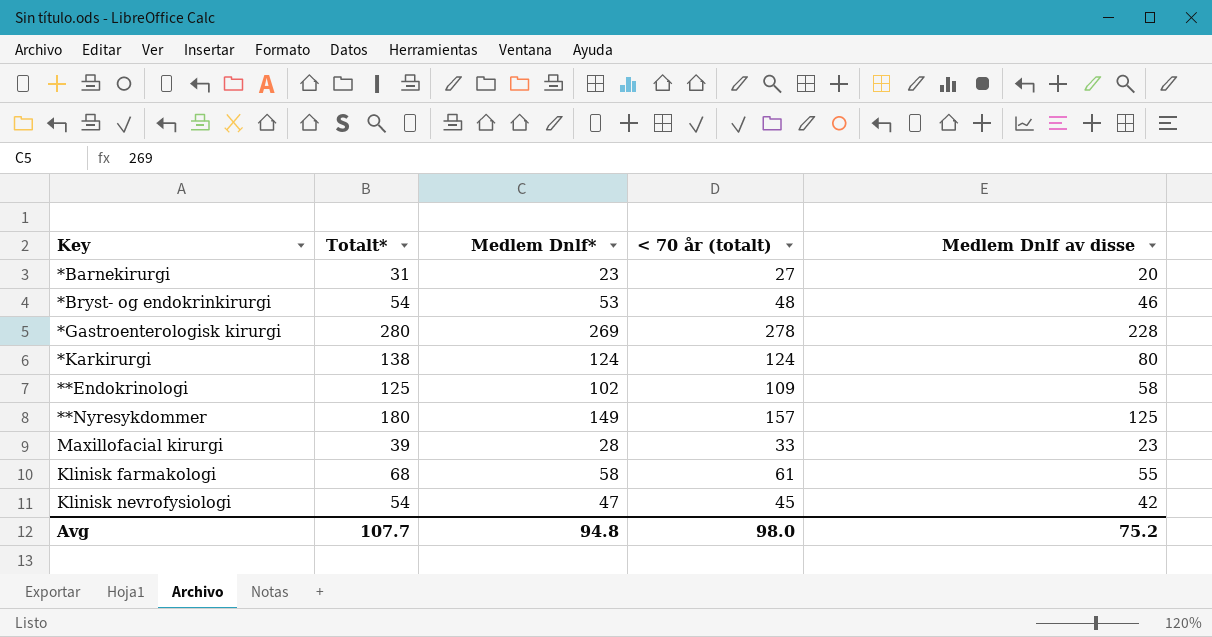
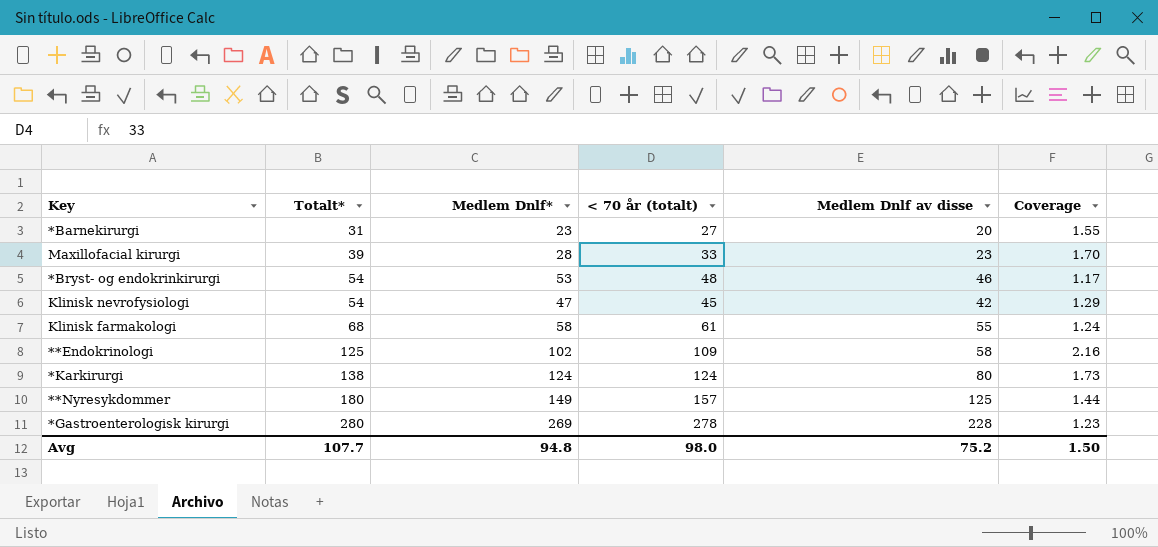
row order: none -> Totalt* ascending
column Coverage | formula: none -> [Totalt*] / [Medlem Dnlf av disse]

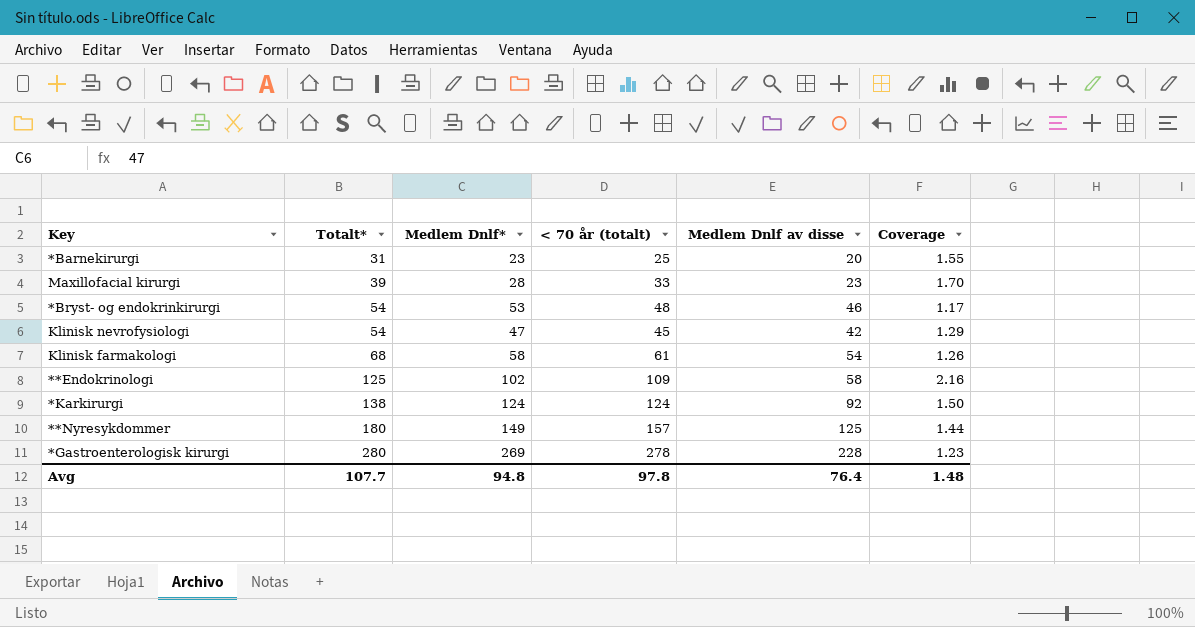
*Barnekirurgi | < 70 år (totalt): 27 -> 25
Klinisk farmakologi | Medlem Dnlf av disse: 55 -> 54
Klinisk farmakologi | Coverage: 1.24 -> 1.26
*Karkirurgi | Medlem Dnlf av disse: 80 -> 92
*Karkirurgi | Coverage: 1.73 -> 1.50
Avg | < 70 år (totalt): 98.0 -> 97.8
Avg | Medlem Dnlf av disse: 75.2 -> 76.4
Avg | Coverage: 1.50 -> 1.48

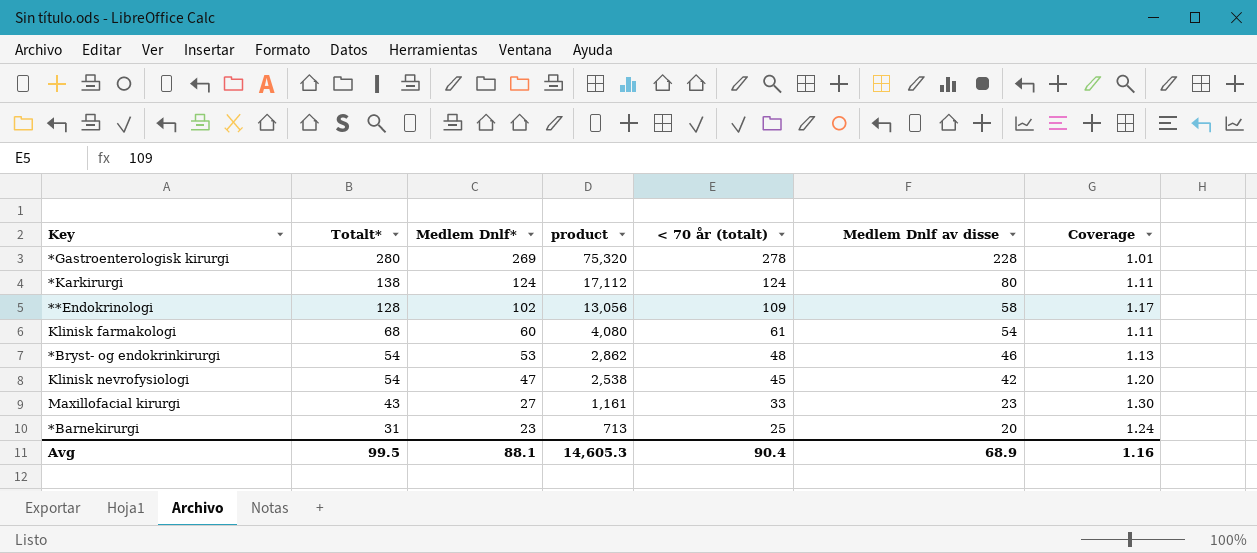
row order: Totalt* ascending -> Totalt* descending
column product | formula: none -> [Totalt*] * [Medlem Dnlf*]
column Coverage | formula: [Totalt*] / [Medlem Dnlf av disse] -> [Totalt*] / [< 70 år (totalt)]
row **Nyresykdommer: 180 | 149 | 157 | 125 | 1.44 -> none
*Karkirurgi | Medlem Dnlf av disse: 92 -> 80
**Endokrinologi | Totalt*: 125 -> 128
Klinisk farmakologi | Medlem Dnlf*: 58 -> 60
Maxillofacial kirurgi | Totalt*: 39 -> 43
Maxillofacial kirurgi | Medlem Dnlf*: 28 -> 27
Avg | Totalt*: 107.7 -> 99.5
Avg | Medlem Dnlf*: 94.8 -> 88.1
Avg | < 70 år (totalt): 97.8 -> 90.4
Avg | Medlem Dnlf av disse: 76.4 -> 68.9
Avg | Coverage: 1.48 -> 1.16

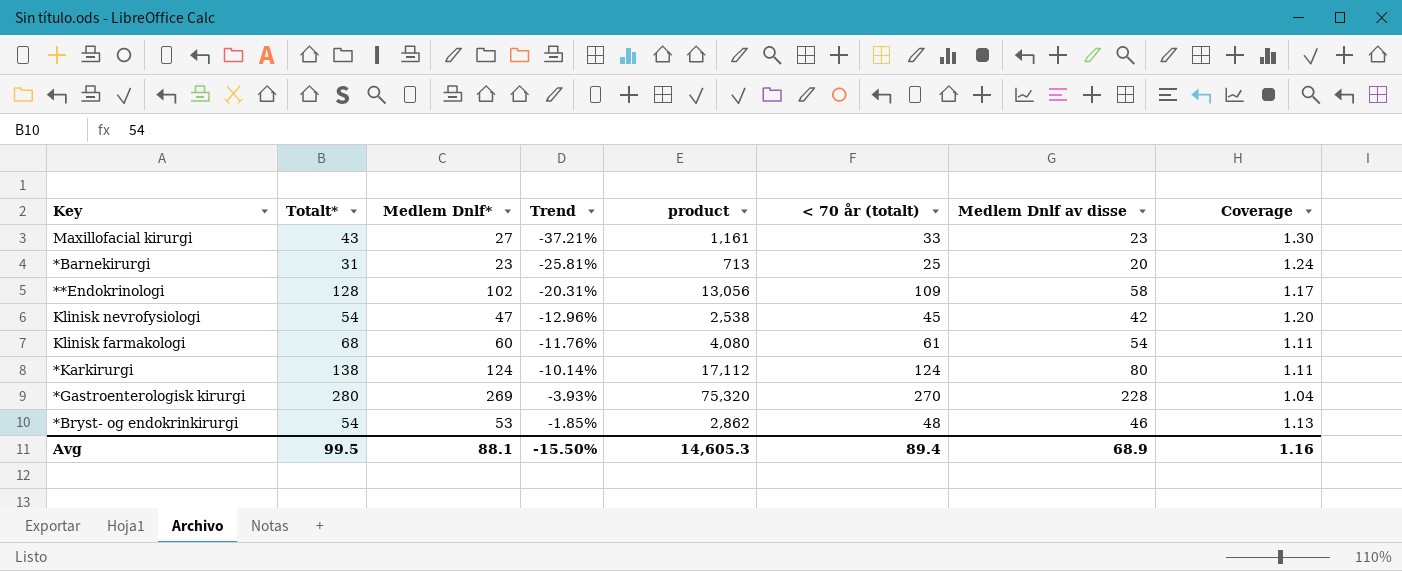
row order: Totalt* descending -> Trend ascending
column Trend | formula: none -> ([Medlem Dnlf*] - [Totalt*]) / [Totalt*]
*Gastroenterologisk kirurgi | < 70 år (totalt): 278 -> 270
*Gastroenterologisk kirurgi | Coverage: 1.01 -> 1.04
Avg | < 70 år (totalt): 90.4 -> 89.4

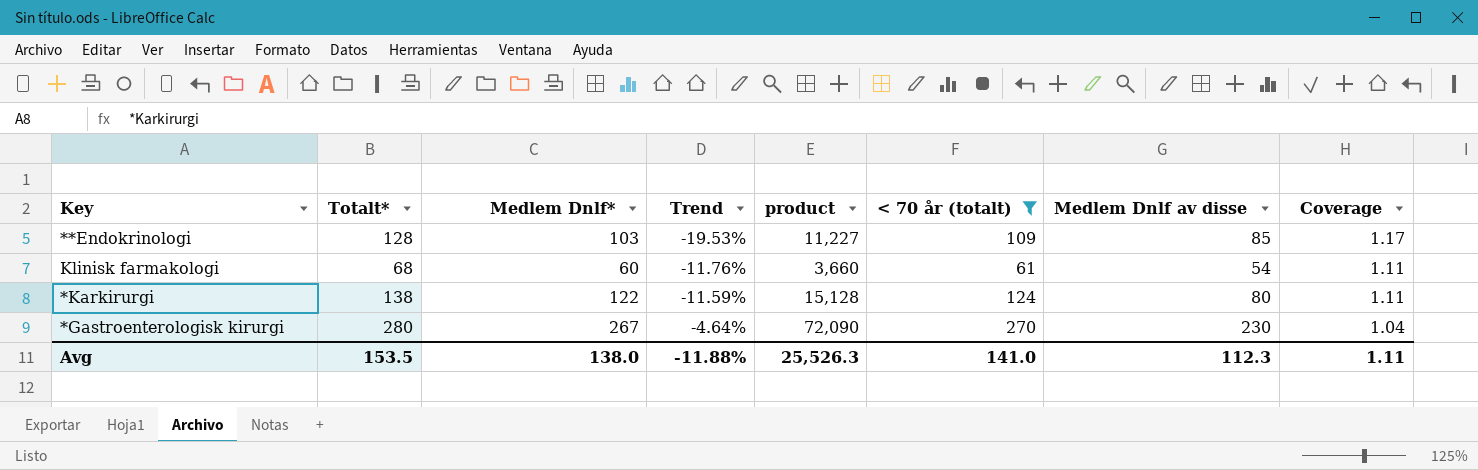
filter: none -> < 70 år (totalt) >= 61
column product | formula: [Totalt*] * [Medlem Dnlf*] -> [Medlem Dnlf*] * [< 70 år (totalt)]
**Endokrinologi | Medlem Dnlf*: 102 -> 103
**Endokrinologi | Trend: -20.31% -> -19.53%
**Endokrinologi | Medlem Dnlf av disse: 58 -> 85
*Karkirurgi | Medlem Dnlf*: 124 -> 122
*Karkirurgi | Trend: -10.14% -> -11.59%
*Gastroenterologisk kirurgi | Medlem Dnlf*: 269 -> 267
*Gastroenterologisk kirurgi | Trend: -3.93% -> -4.64%
*Gastroenterologisk kirurgi | Medlem Dnlf av disse: 228 -> 230
Avg | Totalt*: 99.5 -> 153.5
Avg | Medlem Dnlf*: 88.1 -> 138.0
Avg | Trend: -15.50% -> -11.88%
Avg | product: 14,605.3 -> 25,526.3
Avg | < 70 år (totalt): 89.4 -> 141.0
Avg | Medlem Dnlf av disse: 68.9 -> 112.3
Avg | Coverage: 1.16 -> 1.11

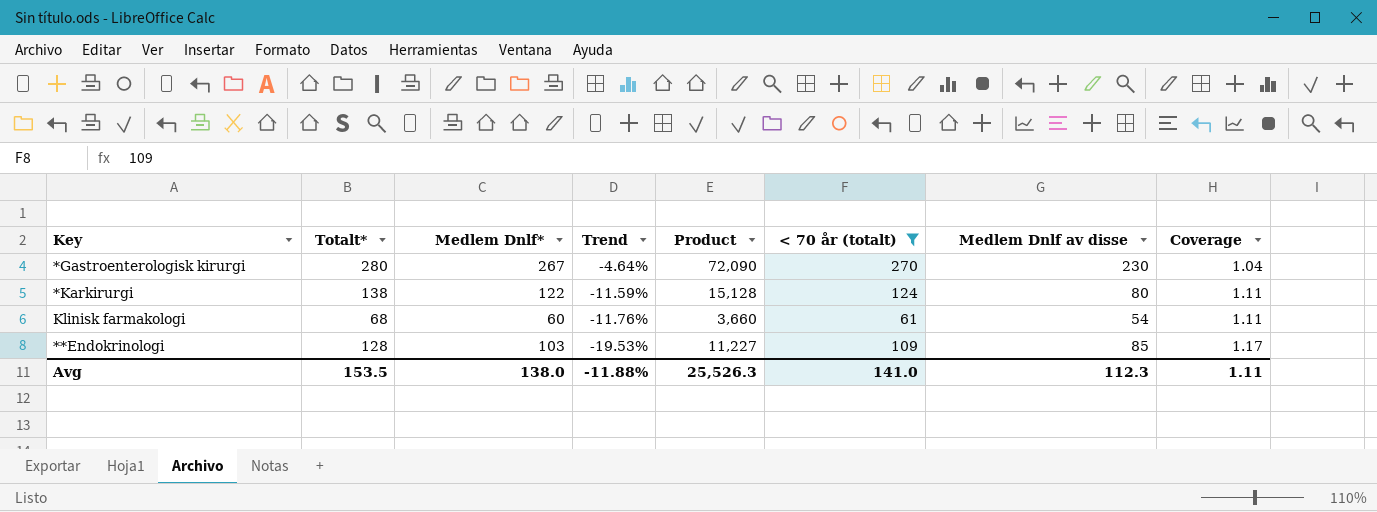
row order: Trend ascending -> Trend descending
column name: product -> Product

